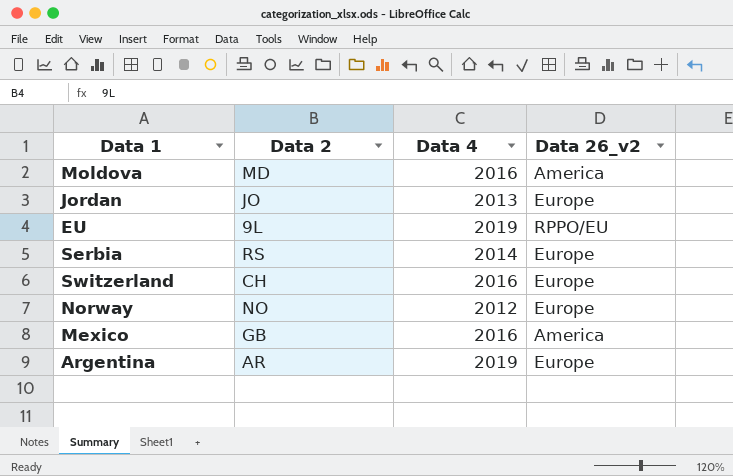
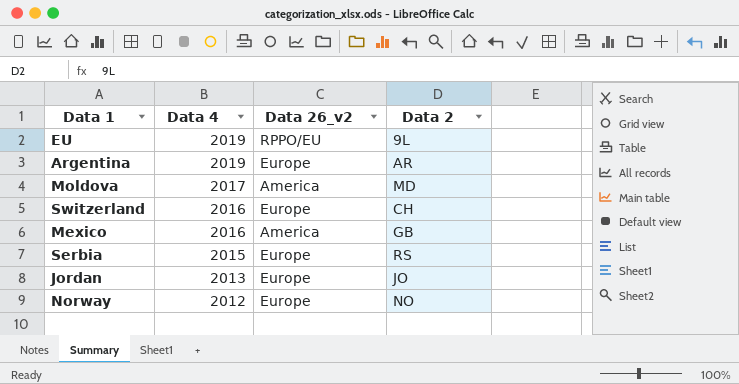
row order: none -> Data 4 descending
column Data 2 | position: 2 -> 4
Moldova | Data 4: 2016 -> 2017
Serbia | Data 4: 2014 -> 2015

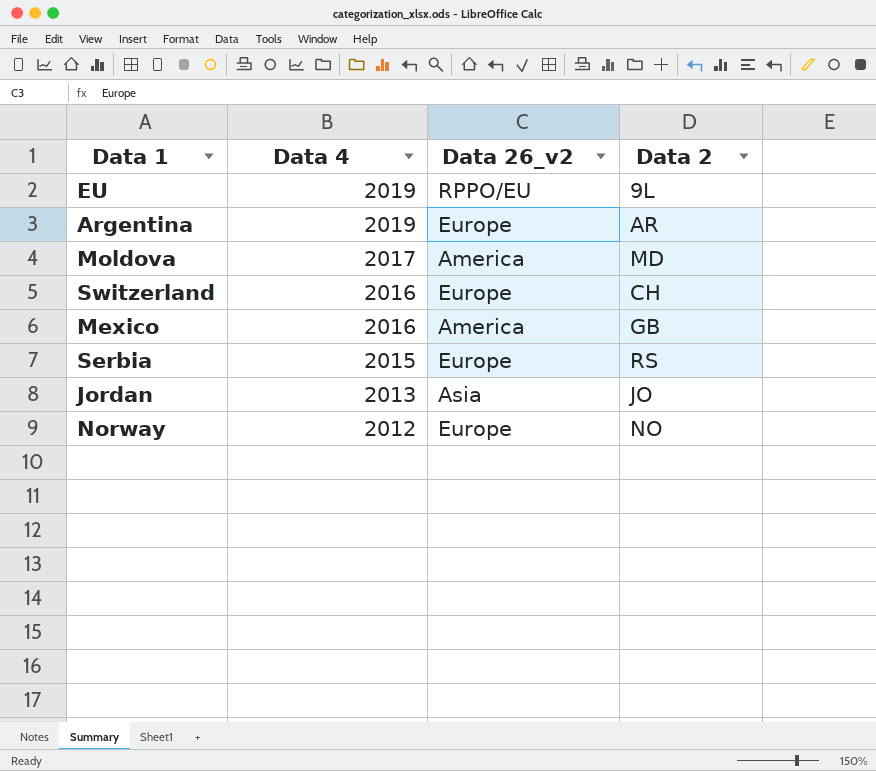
Jordan | Data 26_v2: Europe -> Asia

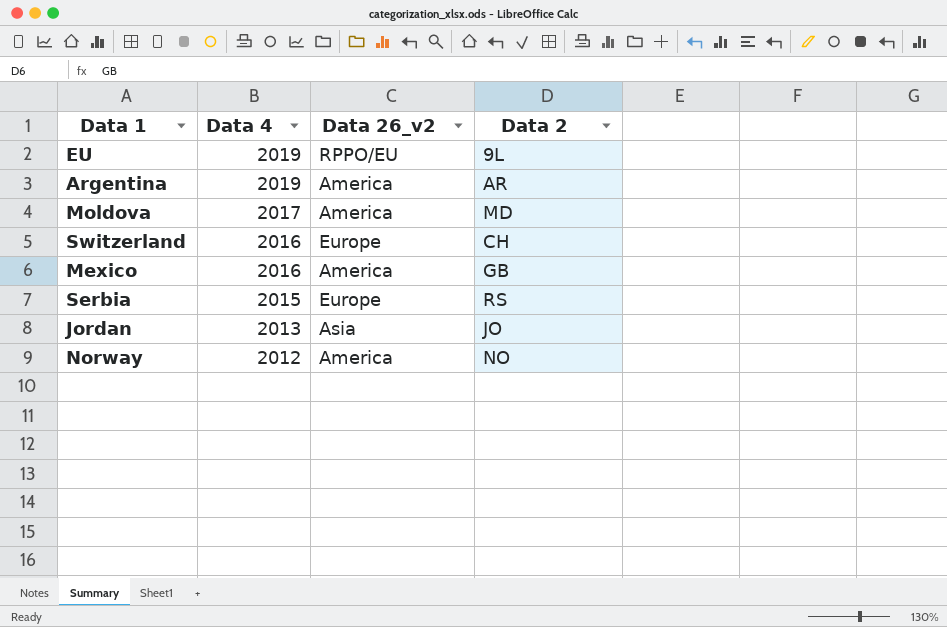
Argentina | Data 26_v2: Europe -> America
Norway | Data 26_v2: Europe -> America

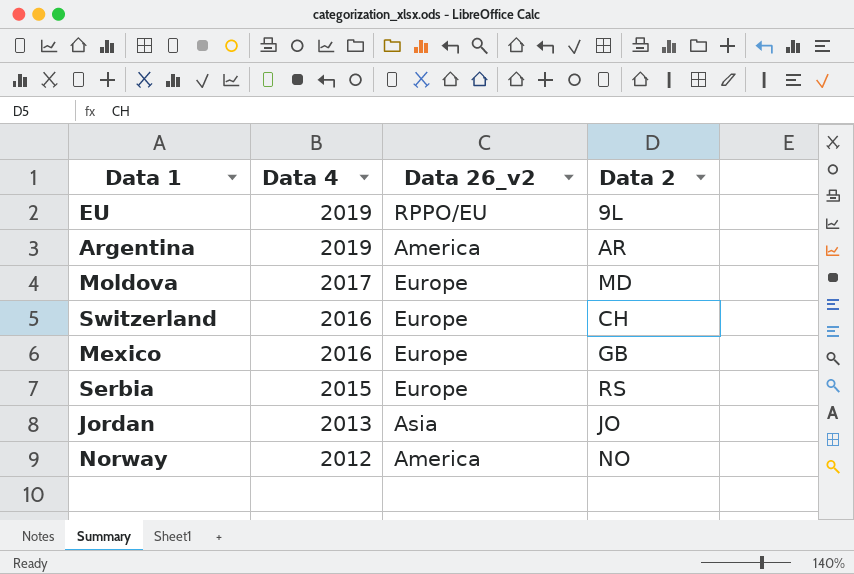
Moldova | Data 26_v2: America -> Europe
Mexico | Data 26_v2: America -> Europe

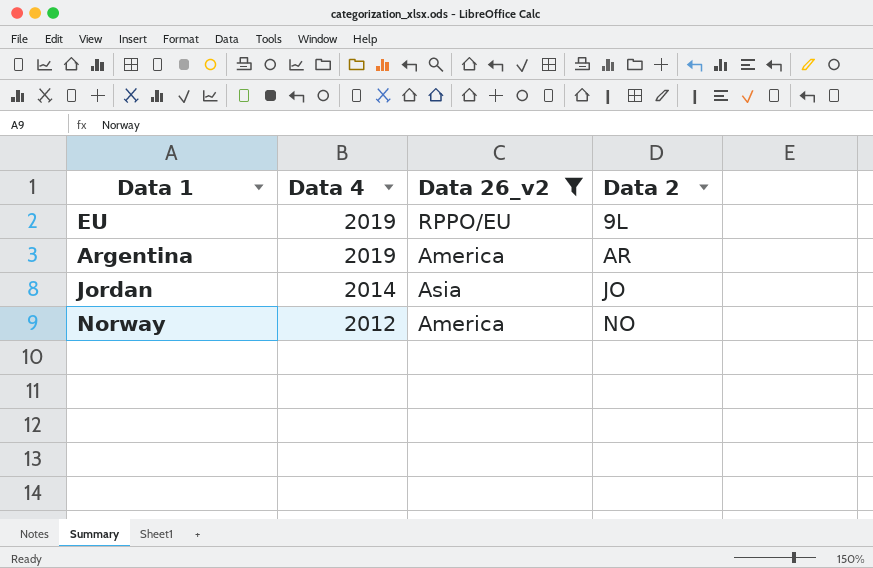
filter: none -> Data 26_v2 != Europe
Jordan | Data 4: 2013 -> 2014

